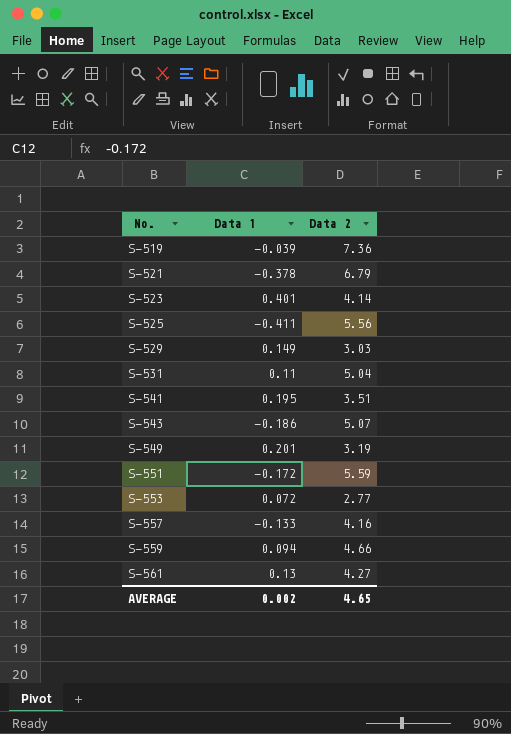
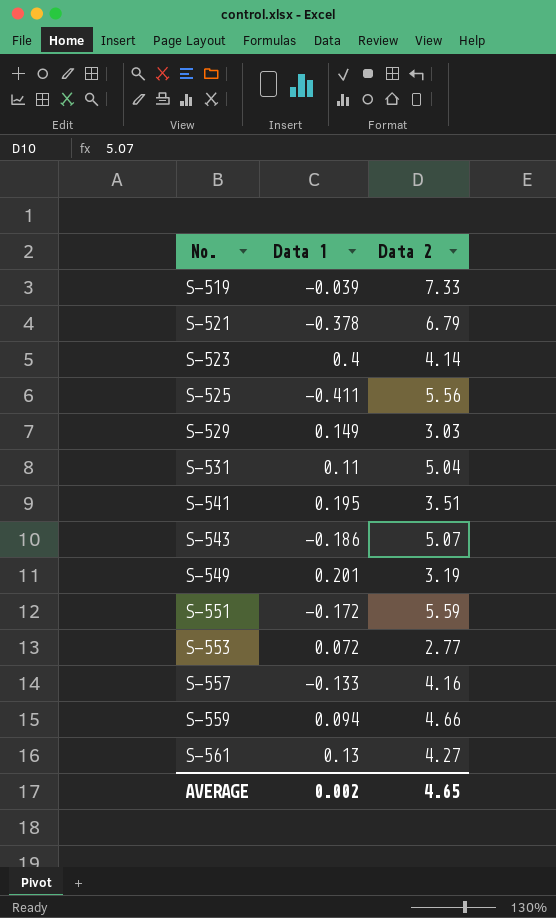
S-519 | Data 2: 7.36 -> 7.33
S-523 | Data 1: 0.401 -> 0.4

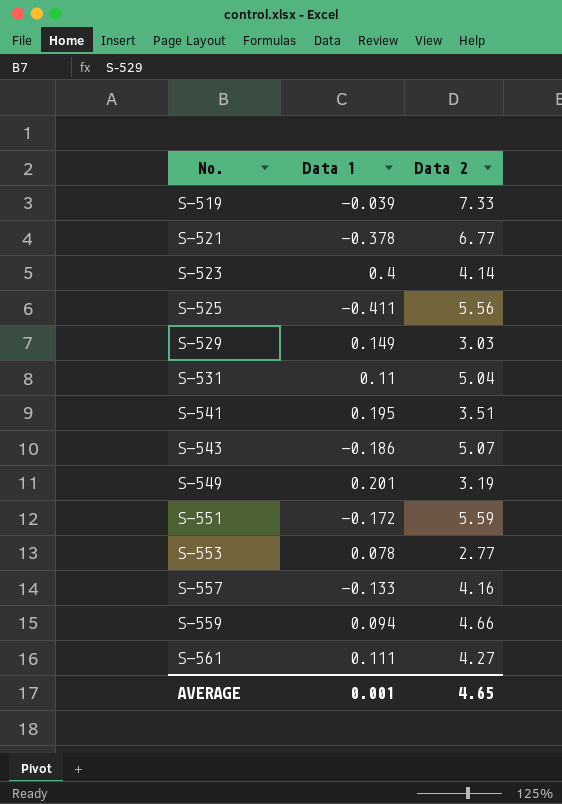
S-521 | Data 2: 6.79 -> 6.77
S-553 | Data 1: 0.072 -> 0.078
S-561 | Data 1: 0.13 -> 0.111
AVERAGE | Data 1: 0.002 -> 0.001

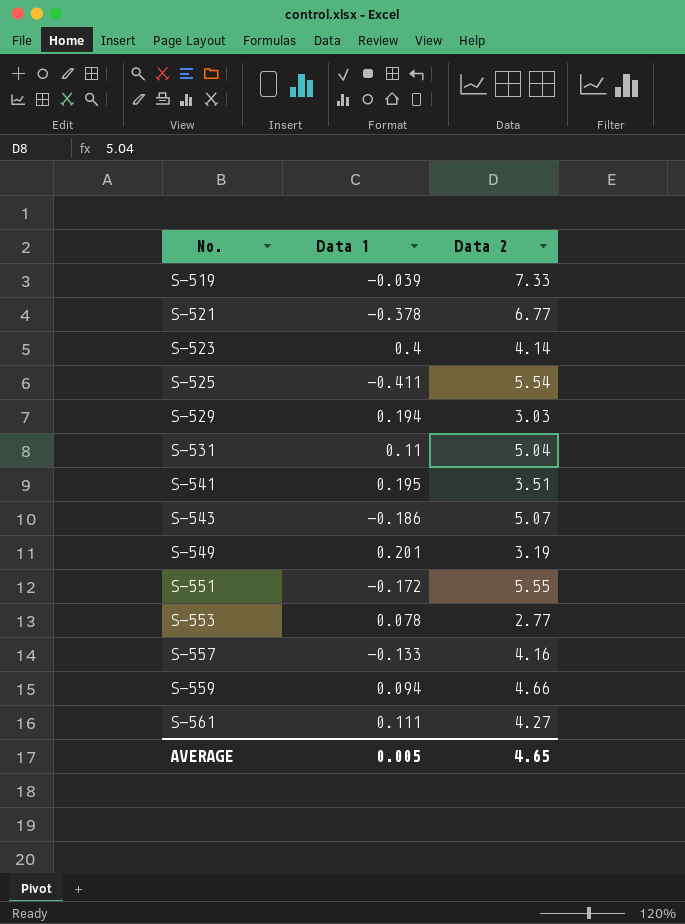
S-525 | Data 2: 5.56 -> 5.54
S-529 | Data 1: 0.149 -> 0.194
S-551 | Data 2: 5.59 -> 5.55
AVERAGE | Data 1: 0.001 -> 0.005

